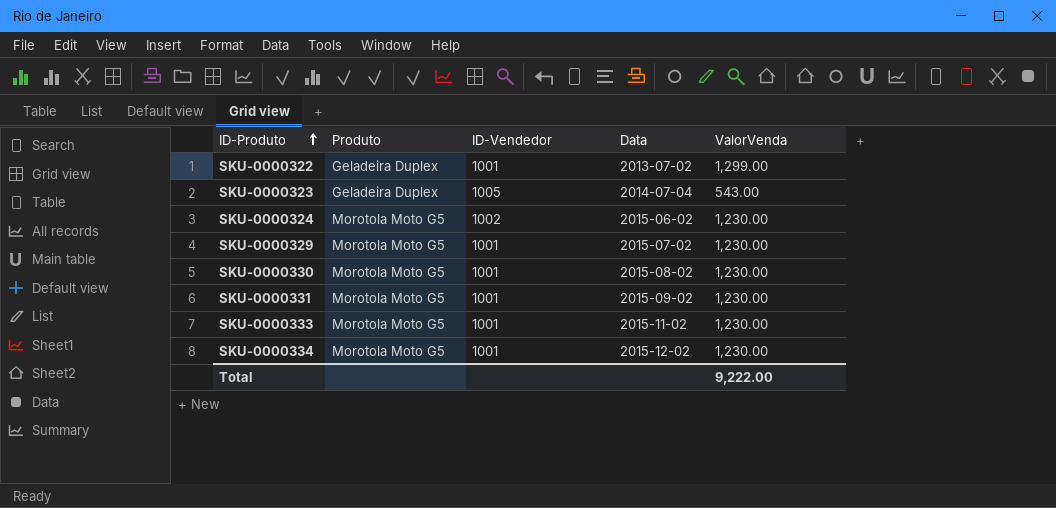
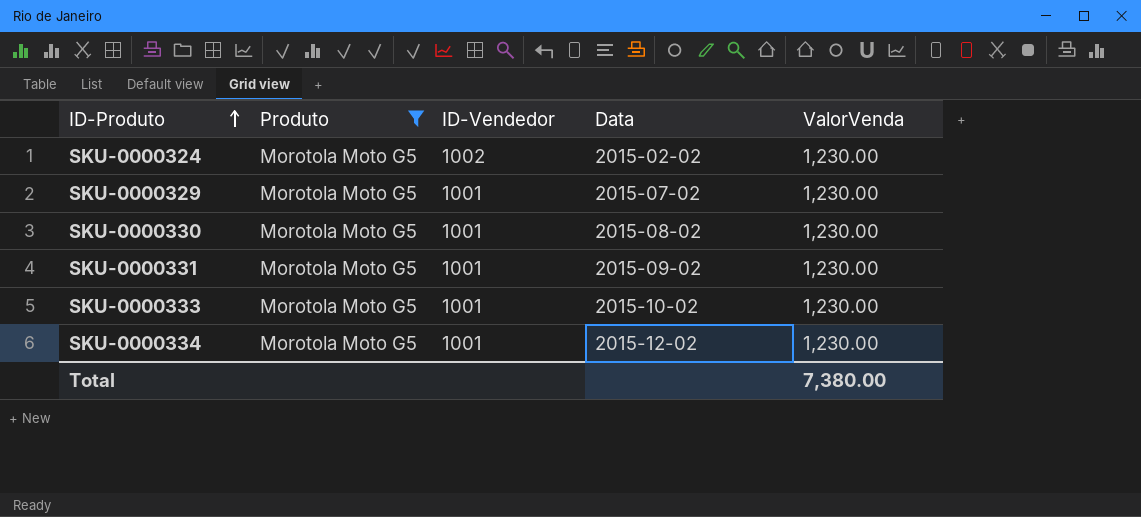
filter: none -> Produto = Morotola Moto G5
SKU-0000324 | Data: 2015-06-02 -> 2015-02-02
SKU-0000333 | Data: 2015-11-02 -> 2015-10-02
Total | ValorVenda: 9,222.00 -> 7,380.00

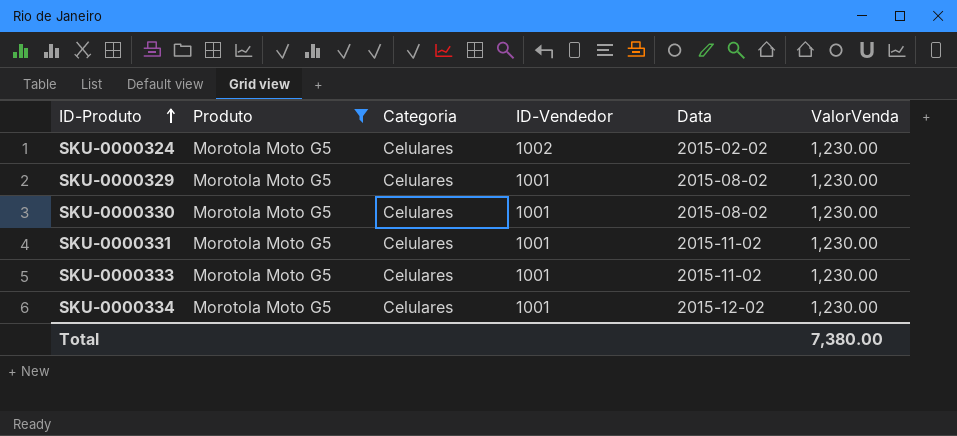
column Categoria | position: none -> 3
SKU-0000329 | Data: 2015-07-02 -> 2015-08-02
SKU-0000331 | Data: 2015-09-02 -> 2015-11-02
SKU-0000333 | Data: 2015-10-02 -> 2015-11-02

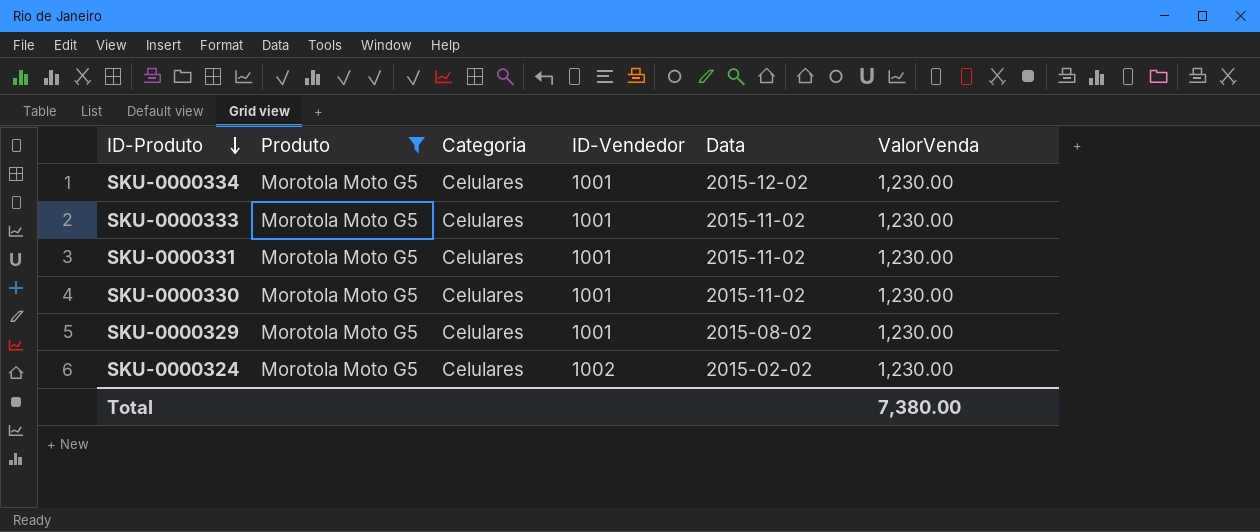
row order: ID-Produto ascending -> ID-Produto descending
SKU-0000330 | Data: 2015-08-02 -> 2015-11-02

